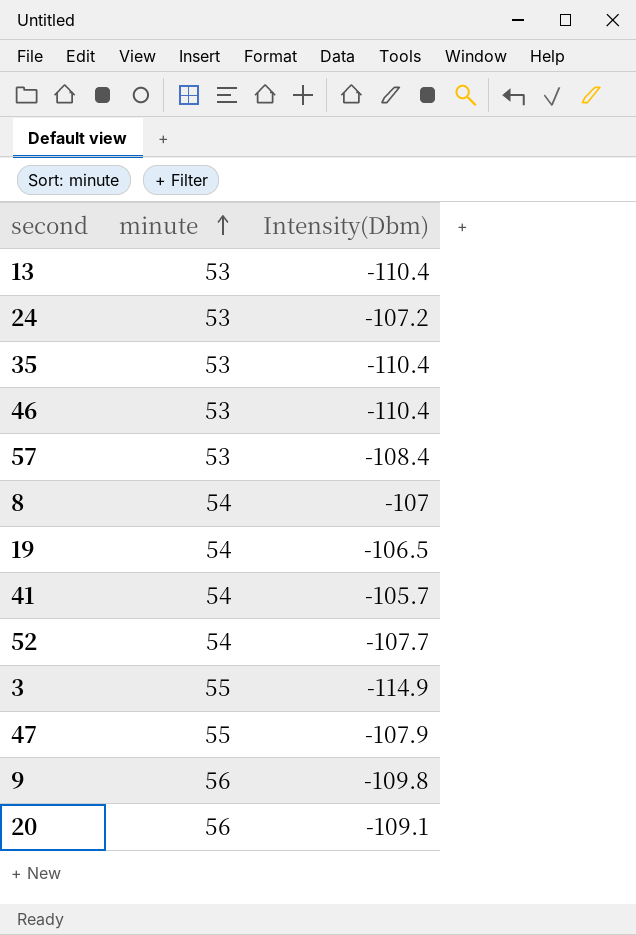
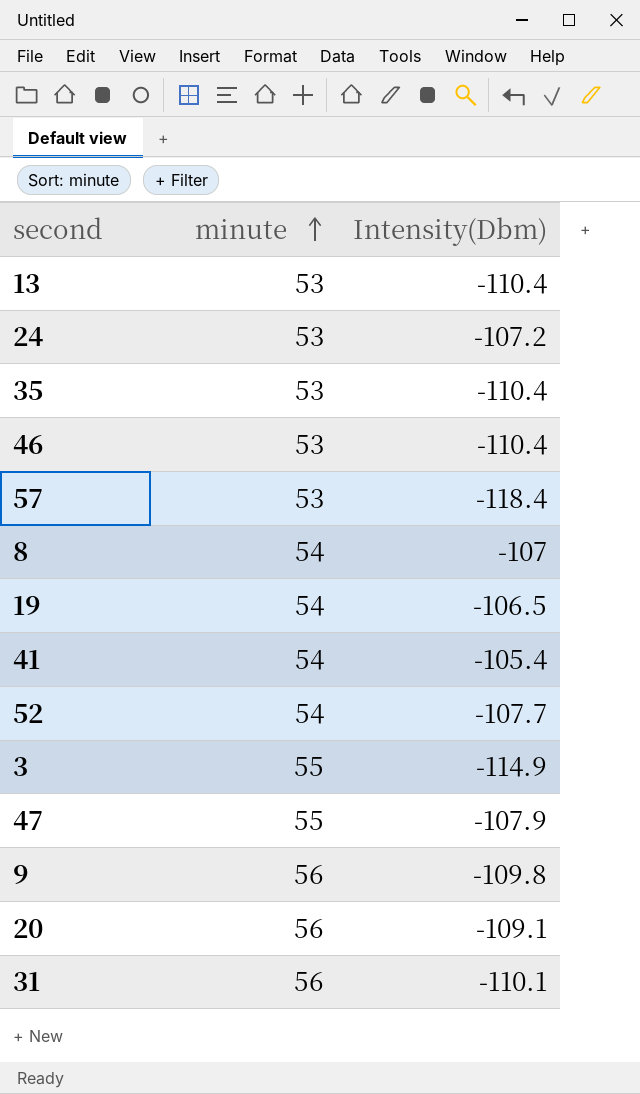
57 | Intensity(Dbm): -108.4 -> -118.4
41 | Intensity(Dbm): -105.7 -> -105.4
row 31: none -> 56 | -110.1

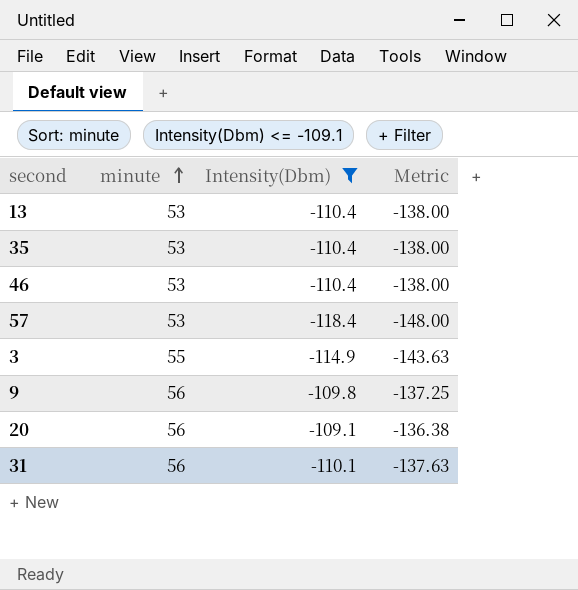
filter: none -> Intensity(Dbm) <= -109.1
column Metric | formula: none -> [Intensity(Dbm)] * 1.25

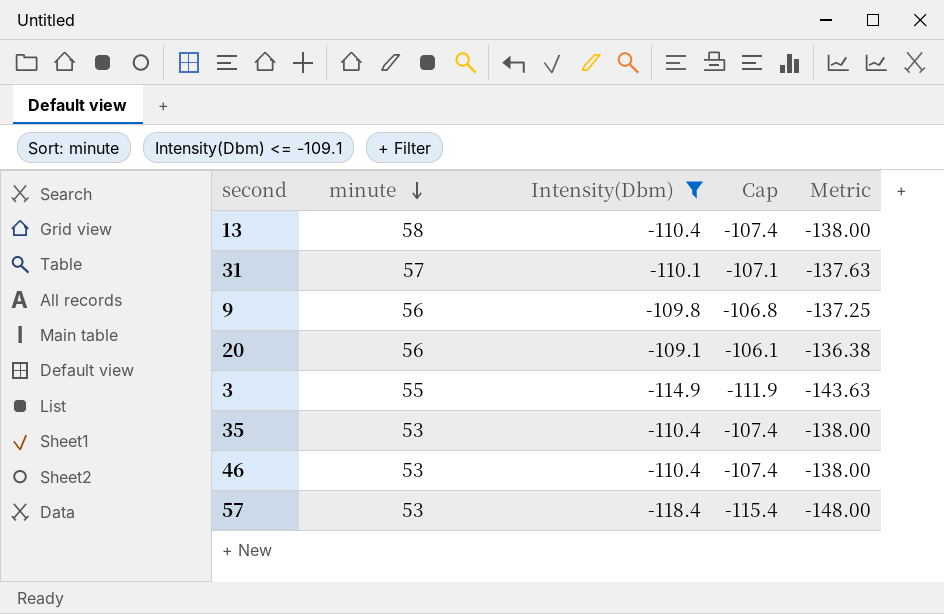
row order: minute ascending -> minute descending
column Cap | formula: none -> [Intensity(Dbm)] + 3
13 | minute: 53 -> 58
31 | minute: 56 -> 57

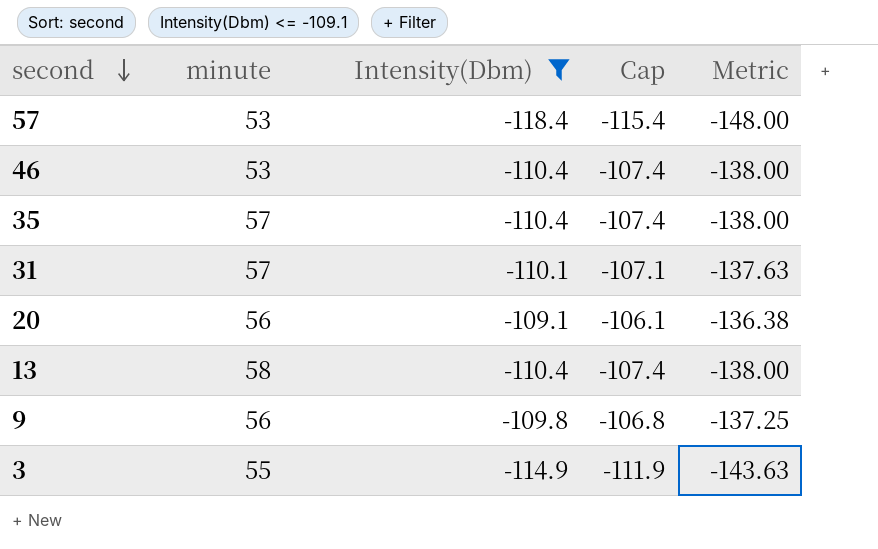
row order: minute descending -> second descending
35 | minute: 53 -> 57

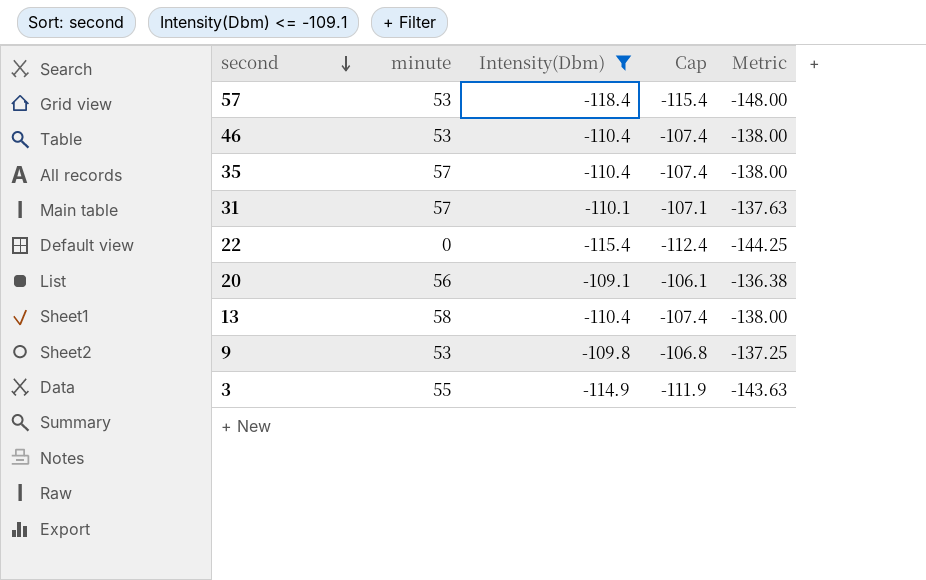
row 22: none -> 0 | -115.4 | -112.4 | -144.25
9 | minute: 56 -> 53

